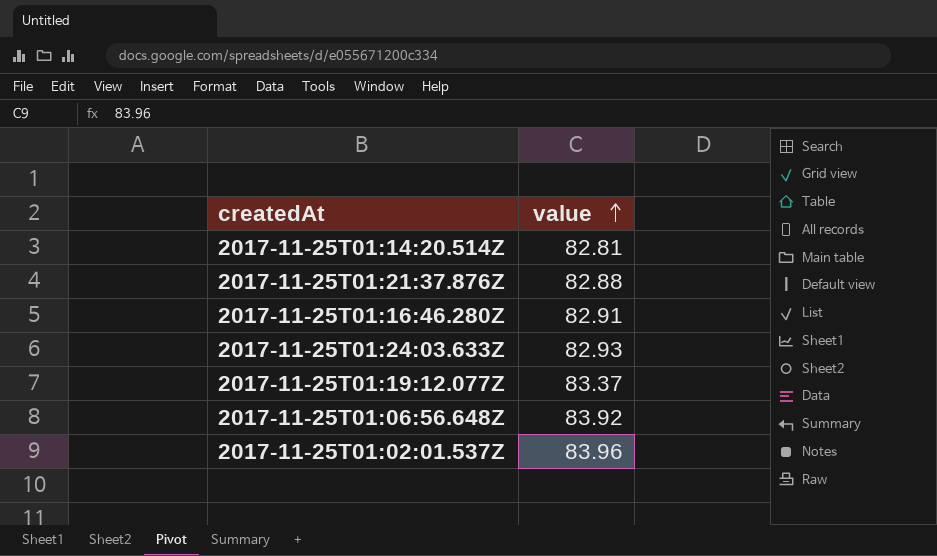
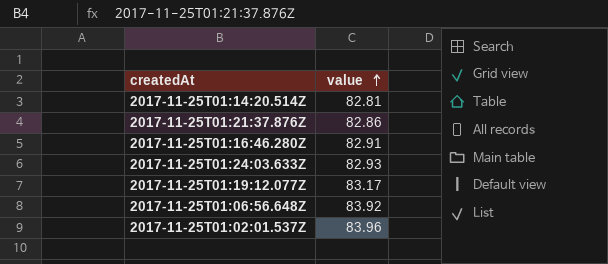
2017-11-25T01:21:37.876Z | value: 82.88 -> 82.86
2017-11-25T01:19:12.077Z | value: 83.37 -> 83.17

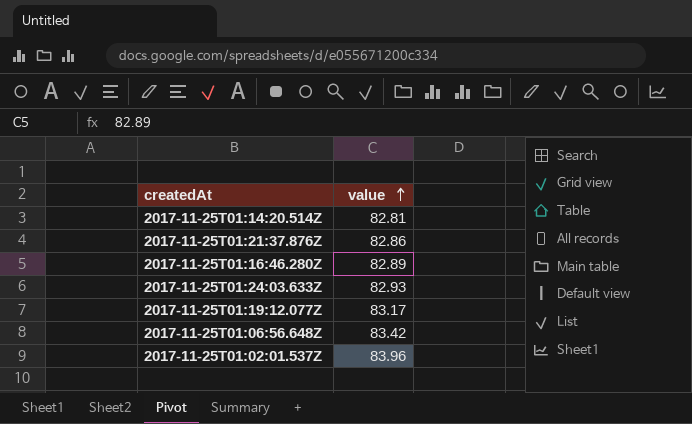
2017-11-25T01:16:46.280Z | value: 82.91 -> 82.89
2017-11-25T01:06:56.648Z | value: 83.92 -> 83.42

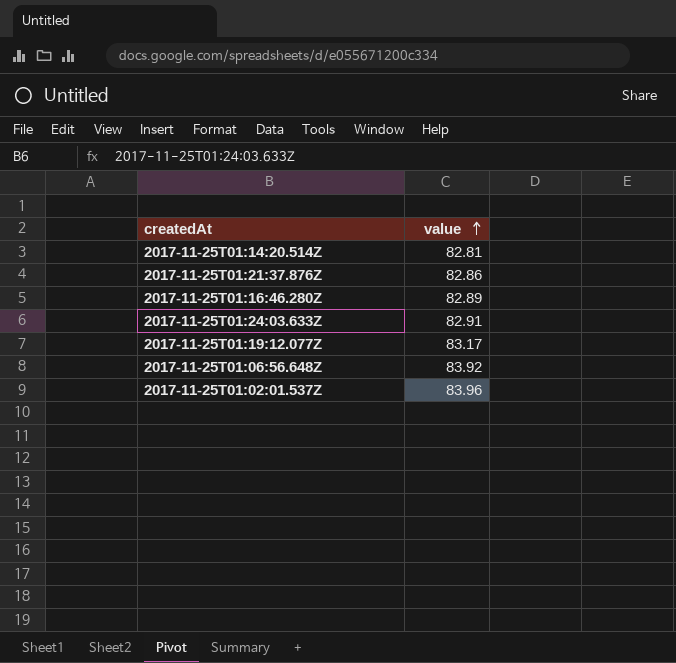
2017-11-25T01:24:03.633Z | value: 82.93 -> 82.91
2017-11-25T01:06:56.648Z | value: 83.42 -> 83.92

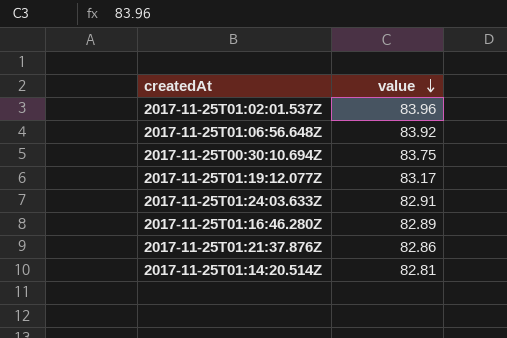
row order: value ascending -> value descending
row 2017-11-25T00:30:10.694Z: none -> 83.75

